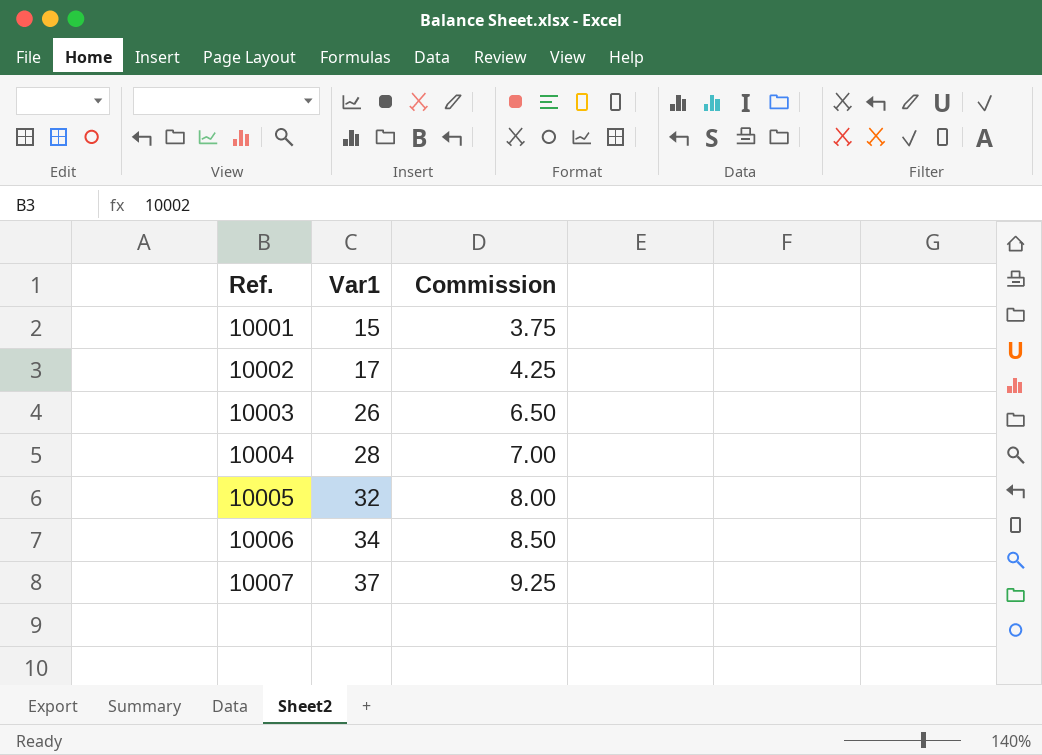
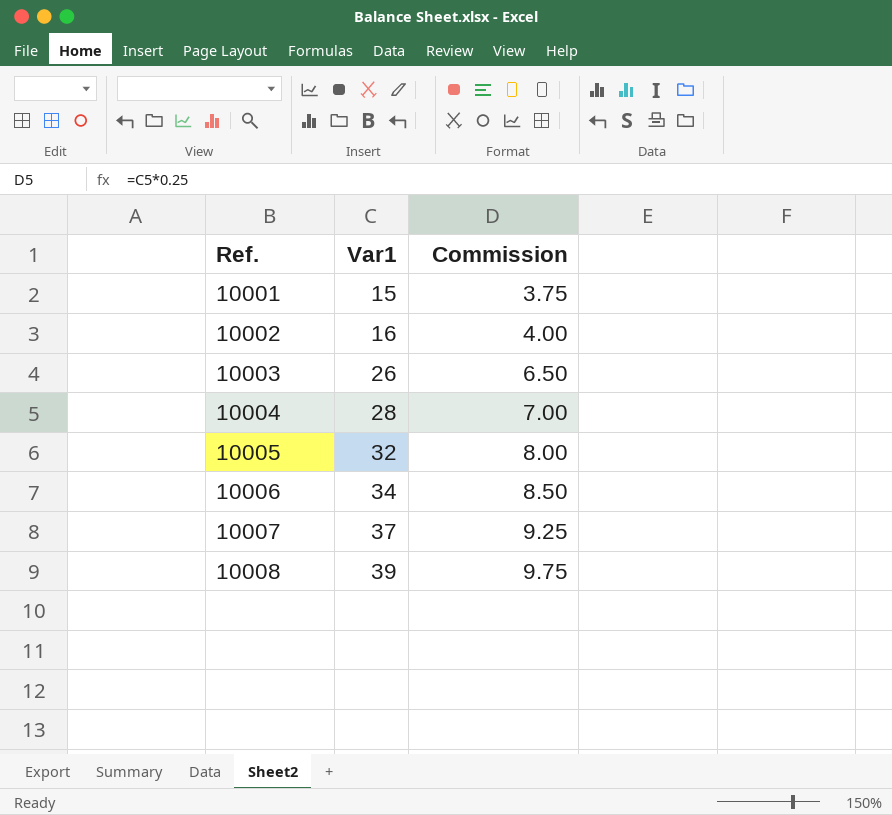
10002 | Var1: 17 -> 16
10002 | Commission: 4.25 -> 4.00
row 10008: none -> 39 | 9.75

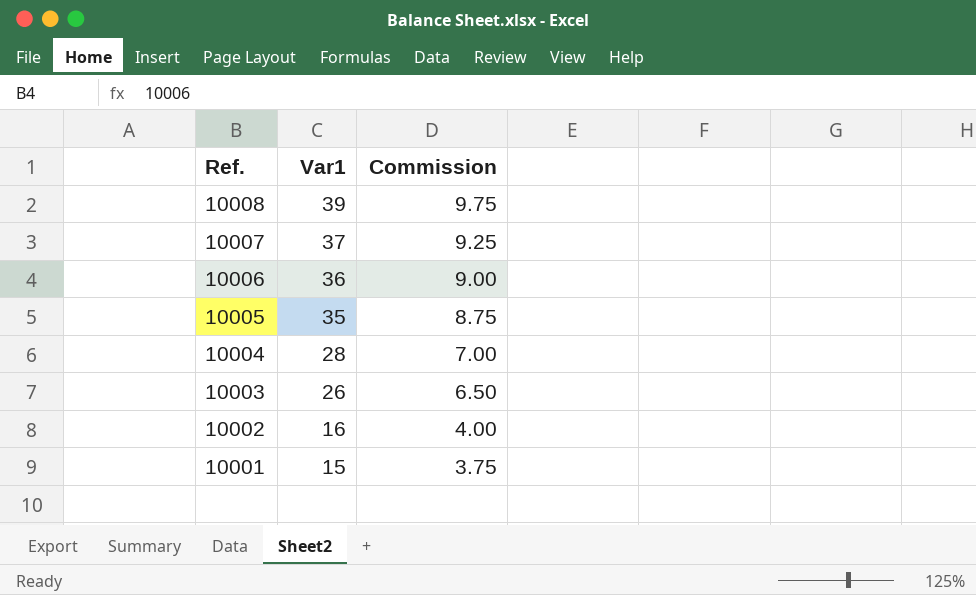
row order: Ref. ascending -> Ref. descending
10006 | Var1: 34 -> 36
10006 | Commission: 8.50 -> 9.00
10005 | Var1: 32 -> 35
10005 | Commission: 8.00 -> 8.75

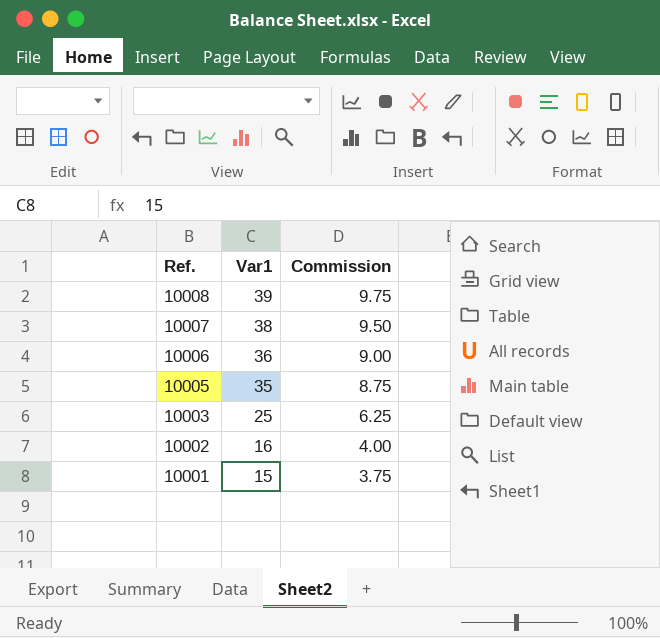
row 10004: 28 | 7.00 -> none
10007 | Var1: 37 -> 38
10007 | Commission: 9.25 -> 9.50
10003 | Var1: 26 -> 25
10003 | Commission: 6.50 -> 6.25

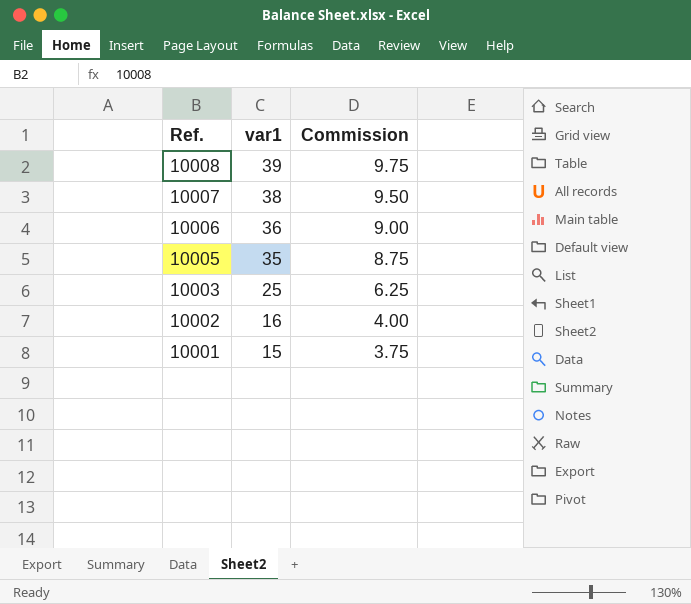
column name: Var1 -> var1

